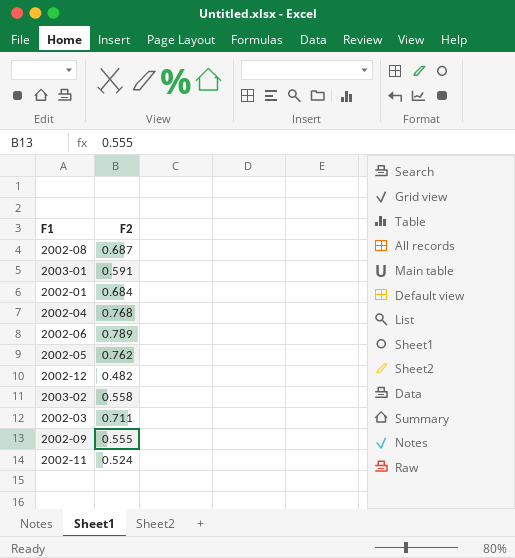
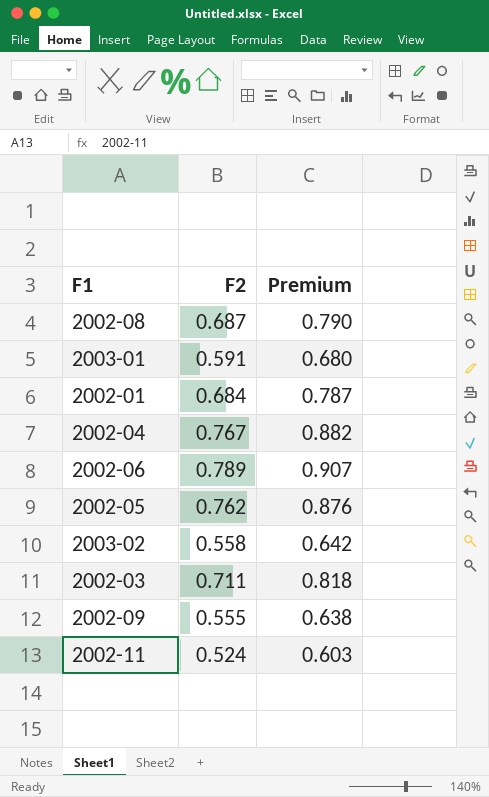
column Premium | formula: none -> [F2] * 1.15
row 2002-12: 0.482 -> none
2002-04 | F2: 0.768 -> 0.767

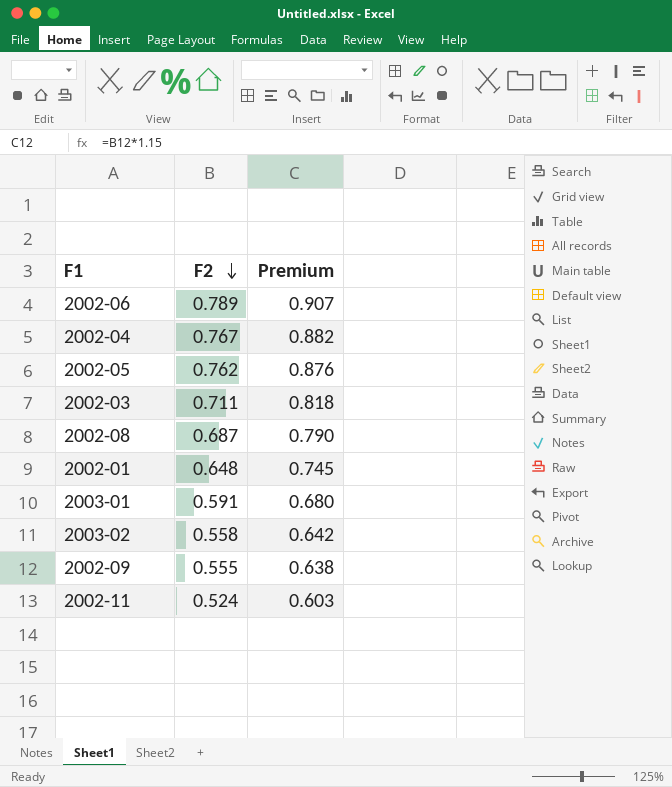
row order: none -> F2 descending
2002-01 | F2: 0.684 -> 0.648
2002-01 | Premium: 0.787 -> 0.745

